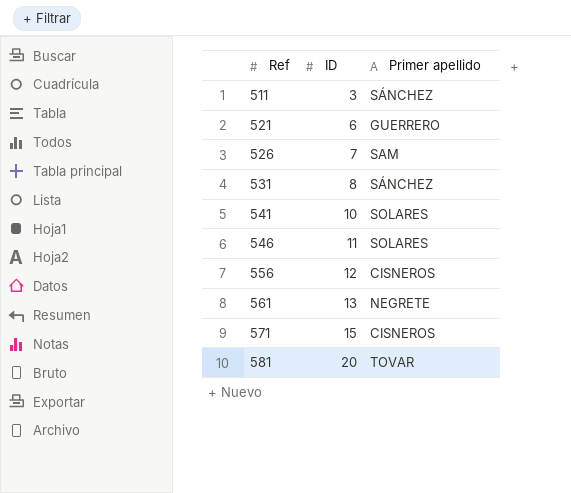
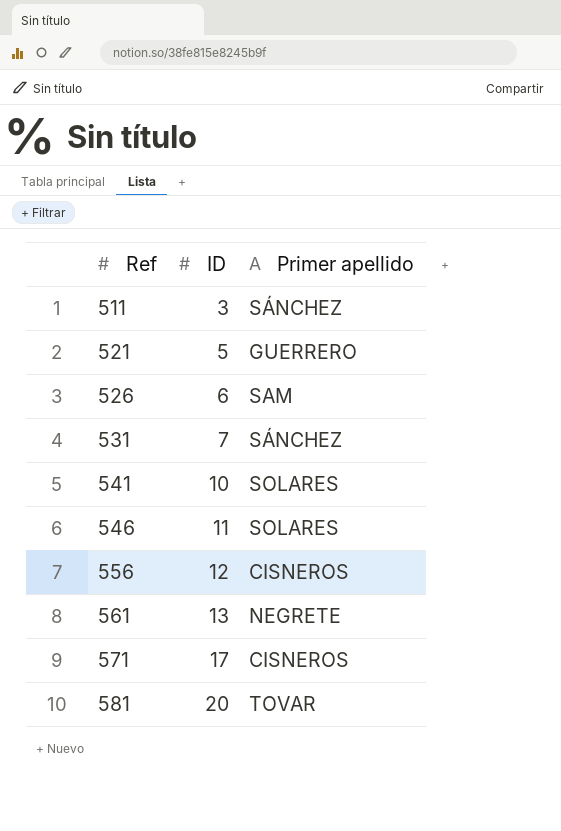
521 | ID: 6 -> 5
526 | ID: 7 -> 6
531 | ID: 8 -> 7
571 | ID: 15 -> 17

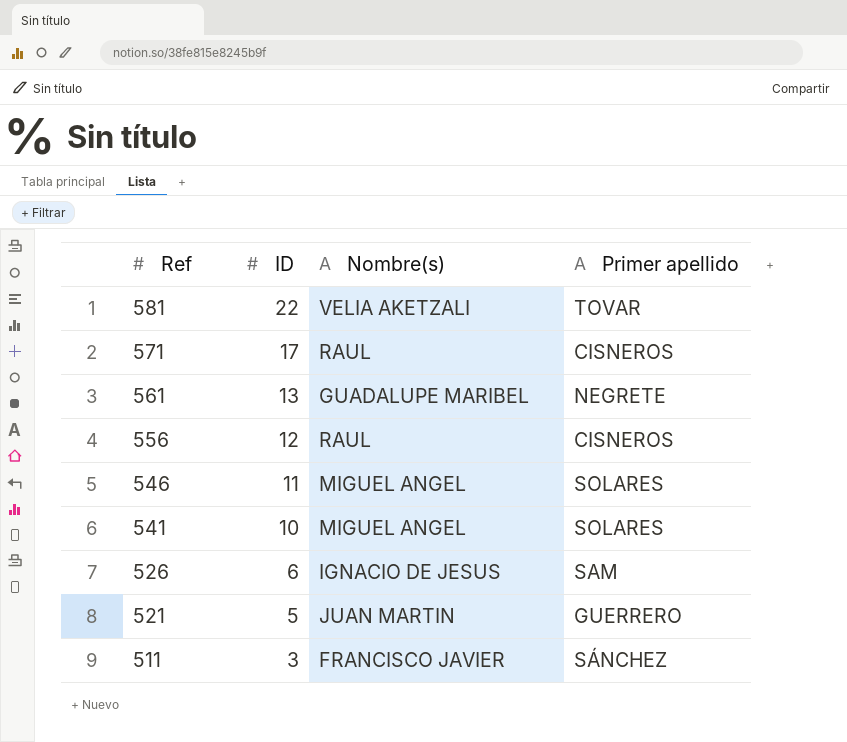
row order: Ref ascending -> Ref descending
column Nombre(s) | position: none -> 3
row 531: 7 | SÁNCHEZ -> none
581 | ID: 20 -> 22

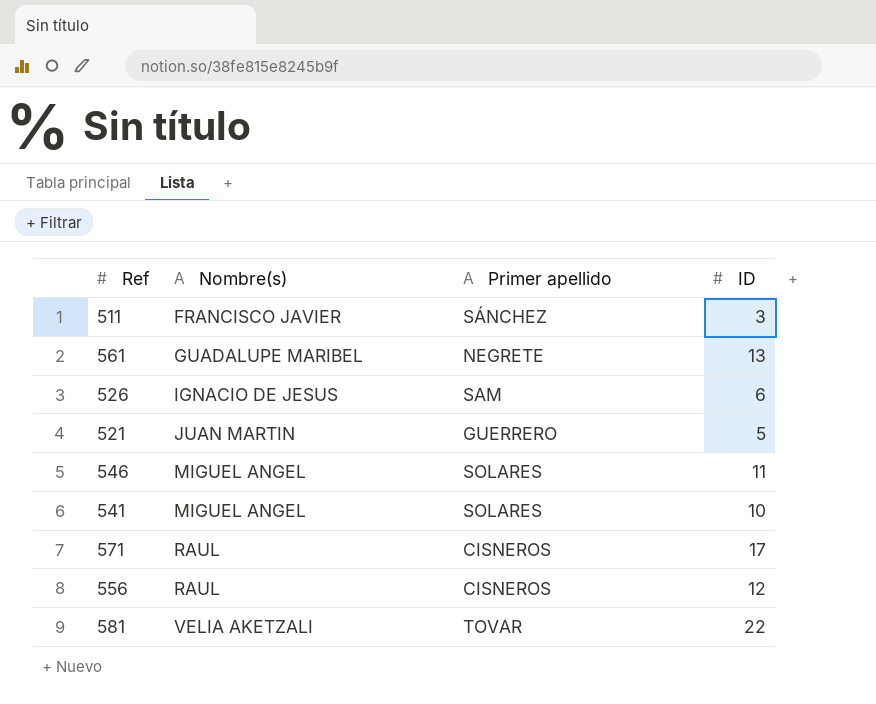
row order: Ref descending -> Nombre(s) ascending
column ID | position: 2 -> 4

